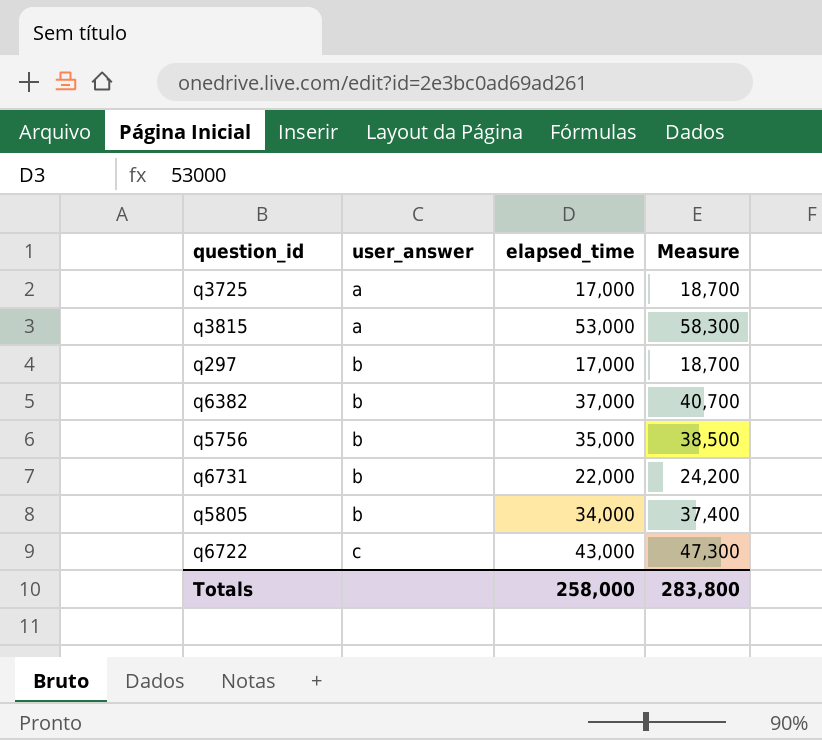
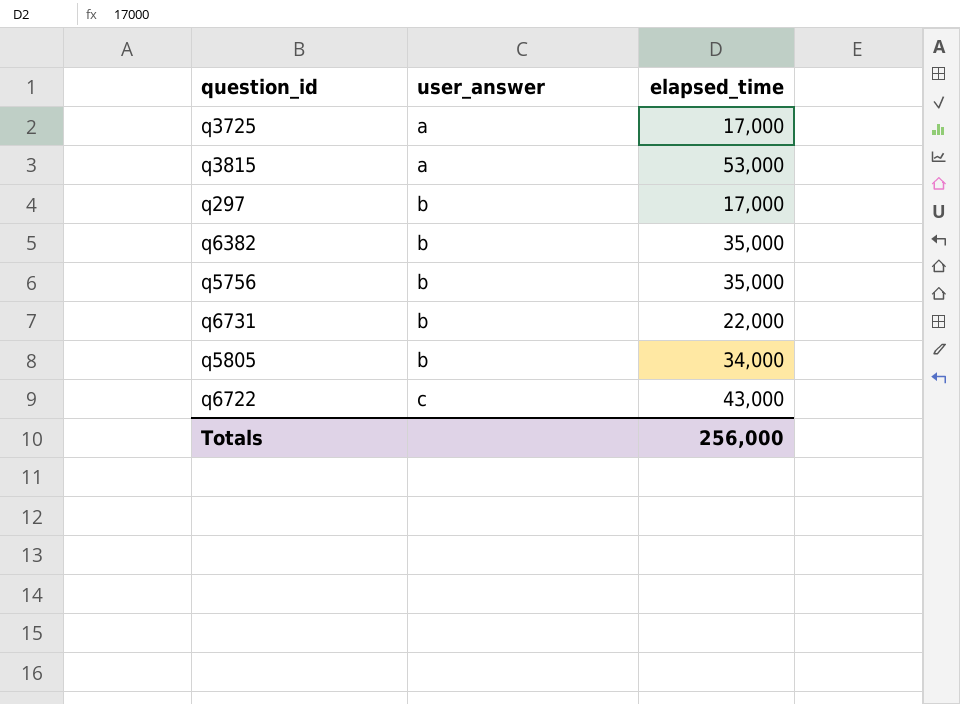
column Measure | formula: [elapsed_time] * 1.1 -> none
q6382 | elapsed_time: 37,000 -> 35,000
Totals | elapsed_time: 258,000 -> 256,000

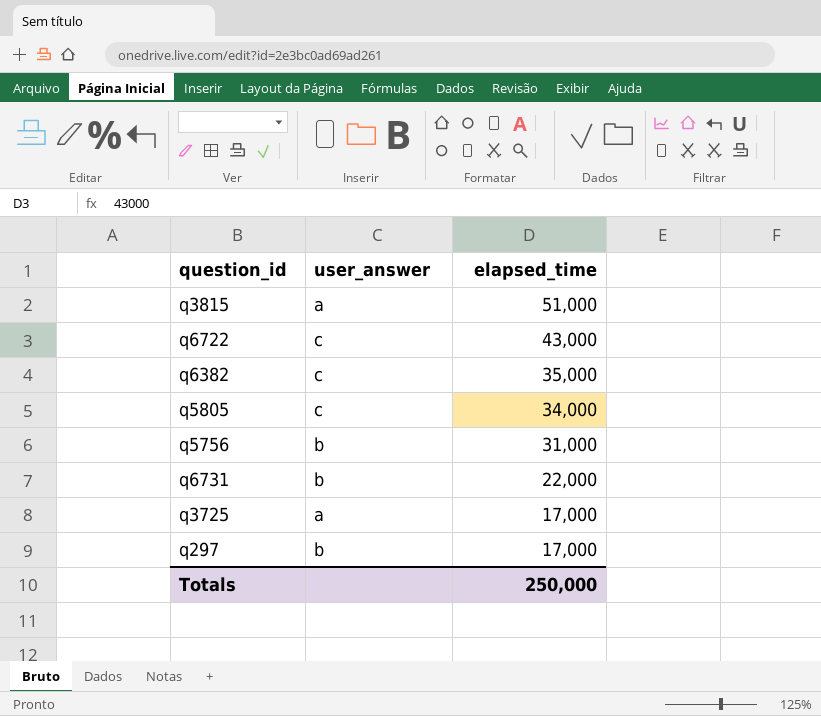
row order: user_answer ascending -> elapsed_time descending
q3815 | elapsed_time: 53,000 -> 51,000
q6382 | user_answer: b -> c
q5805 | user_answer: b -> c
q5756 | elapsed_time: 35,000 -> 31,000
Totals | elapsed_time: 256,000 -> 250,000

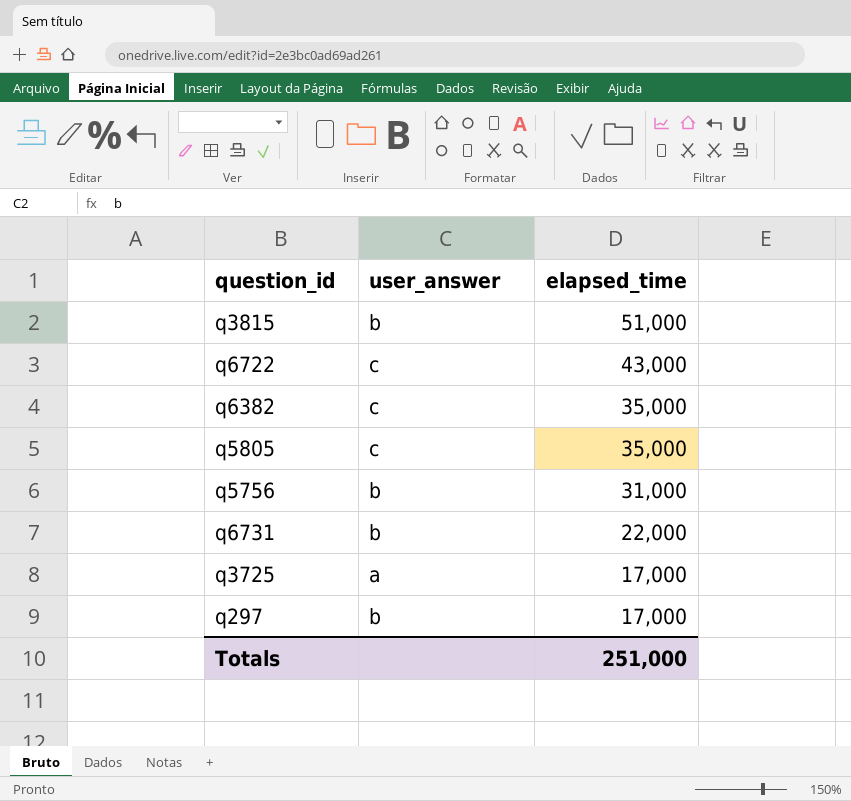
q3815 | user_answer: a -> b
q5805 | elapsed_time: 34,000 -> 35,000
Totals | elapsed_time: 250,000 -> 251,000

